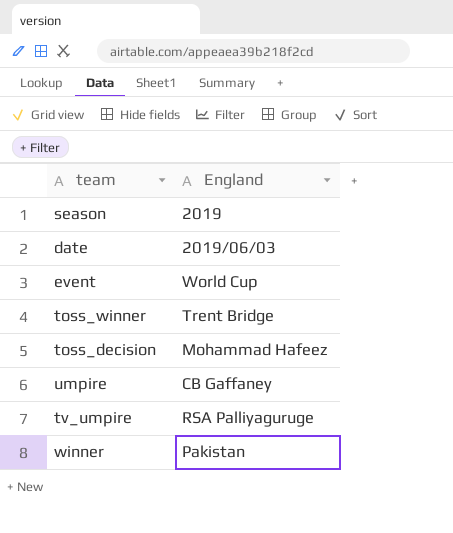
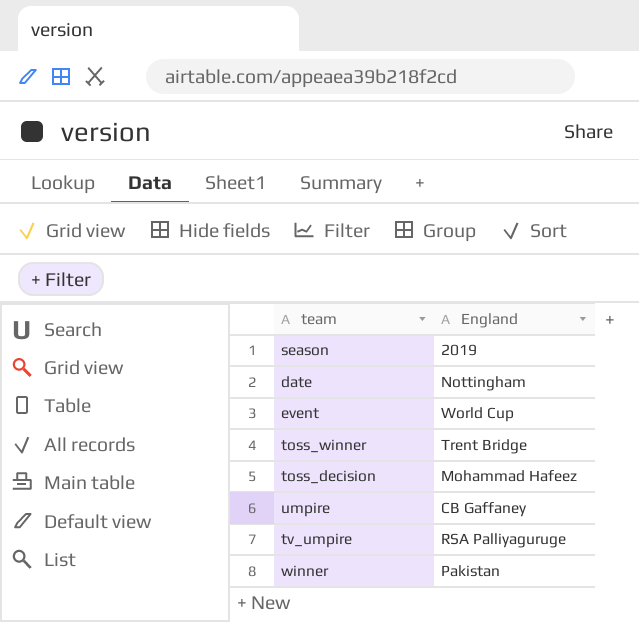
date | England: 2019/06/03 -> Nottingham

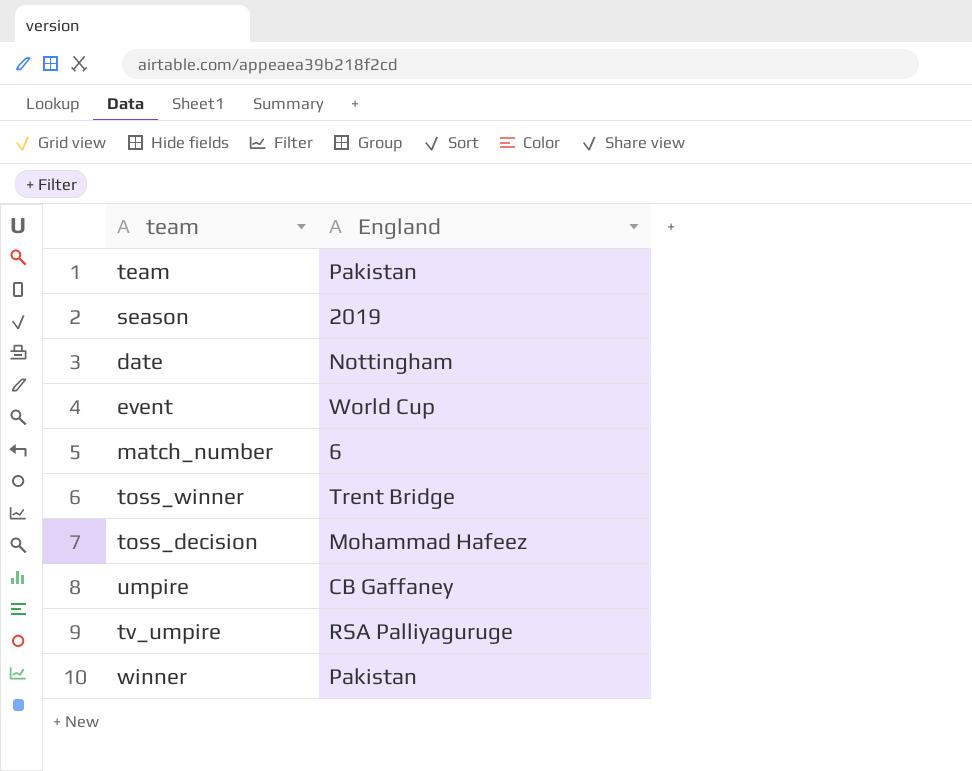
row team: none -> Pakistan
row match_number: none -> 6

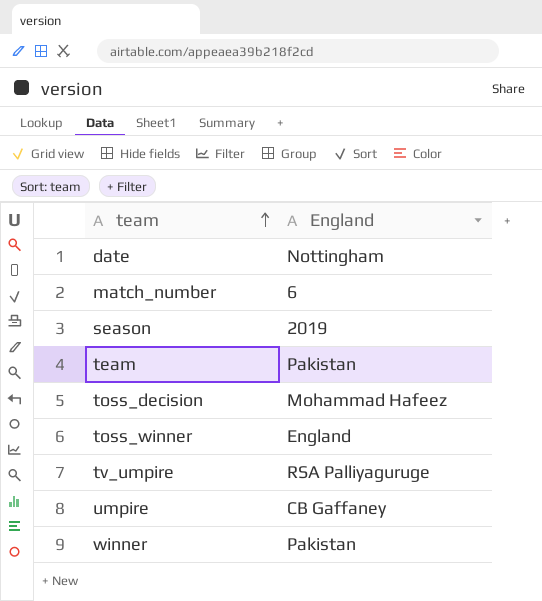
row order: none -> team ascending
row event: World Cup -> none
toss_winner | England: Trent Bridge -> England

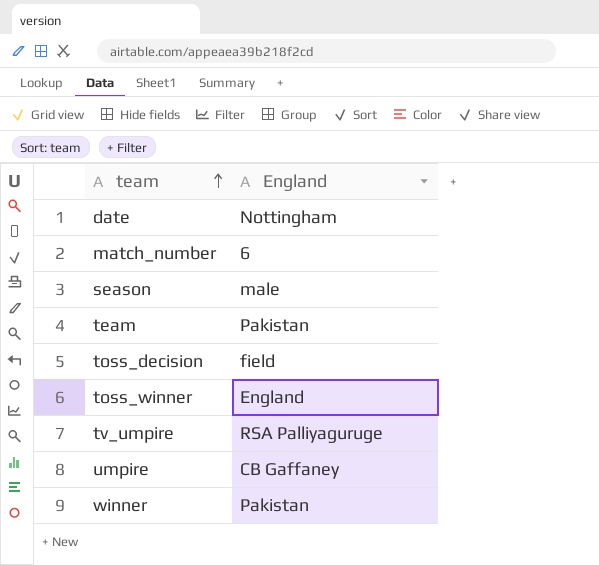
season | England: 2019 -> male
toss_decision | England: Mohammad Hafeez -> field

